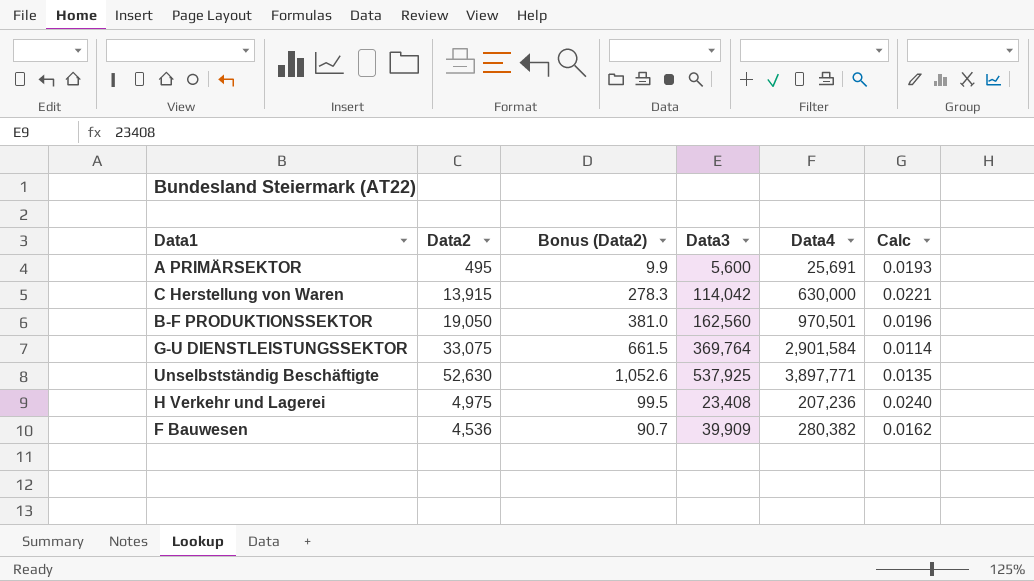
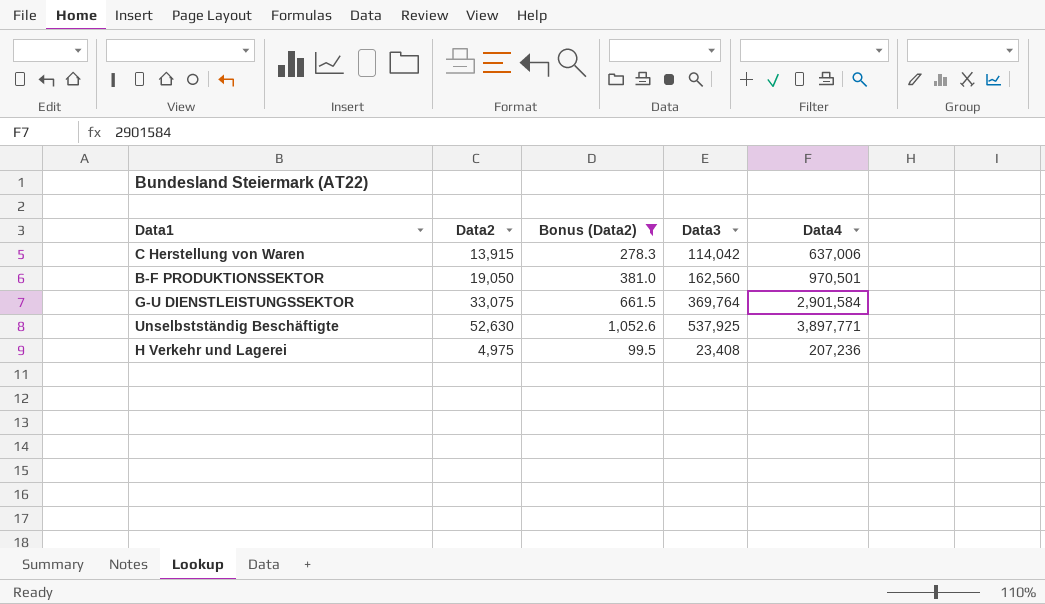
filter: none -> Bonus (Data2) >= 99.5
column Calc | formula: [Data2] / [Data4] -> none
C Herstellung von Waren | Data4: 630,000 -> 637,006

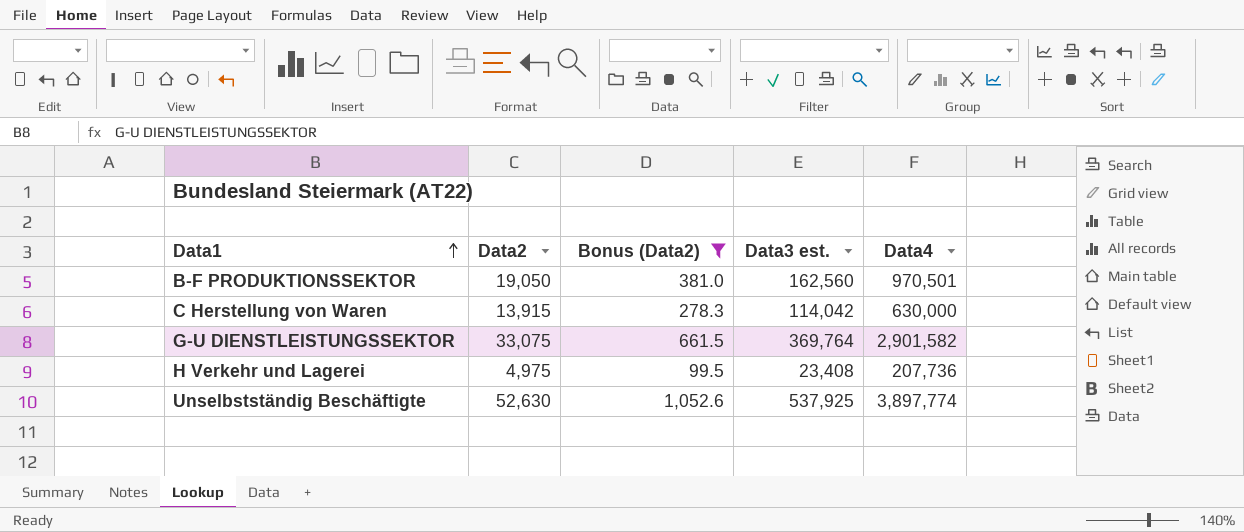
row order: none -> Data1 ascending
column name: Data3 -> Data3 est.
C Herstellung von Waren | Data4: 637,006 -> 630,000
G-U DIENSTLEISTUNGSSEKTOR | Data4: 2,901,584 -> 2,901,582
H Verkehr und Lagerei | Data4: 207,236 -> 207,736
Unselbstständig Beschäftigte | Data4: 3,897,771 -> 3,897,774

